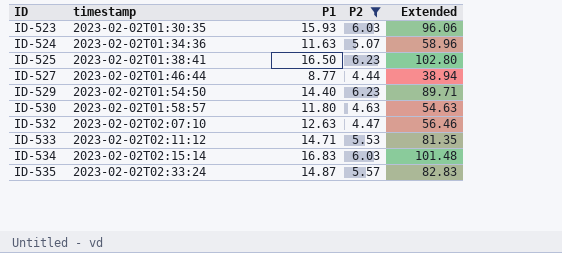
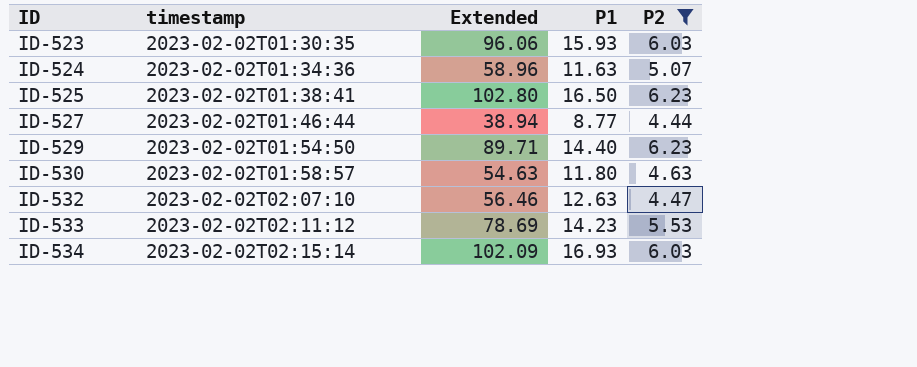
column Extended | position: 5 -> 3
row ID-535: 2023-02-02T02:33:24 | 14.87 | 5.57 | 82.83 -> none
ID-533 | Extended: 81.35 -> 78.69
ID-533 | P1: 14.71 -> 14.23
ID-534 | Extended: 101.48 -> 102.09
ID-534 | P1: 16.83 -> 16.93

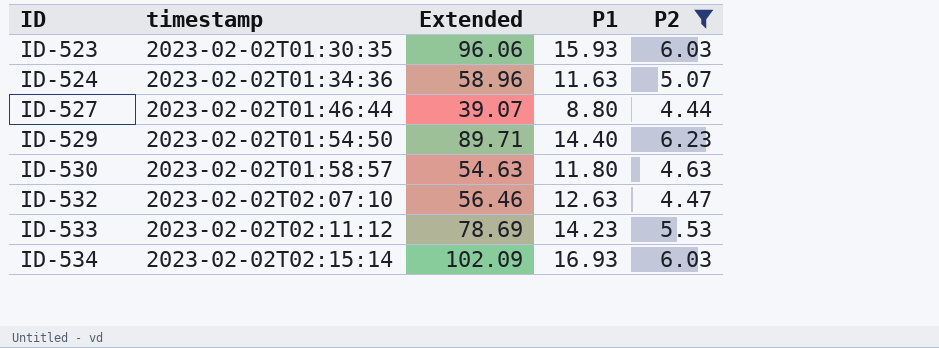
row ID-525: 2023-02-02T01:38:41 | 102.80 | 16.50 | 6.23 -> none
ID-527 | Extended: 38.94 -> 39.07
ID-527 | P1: 8.77 -> 8.80

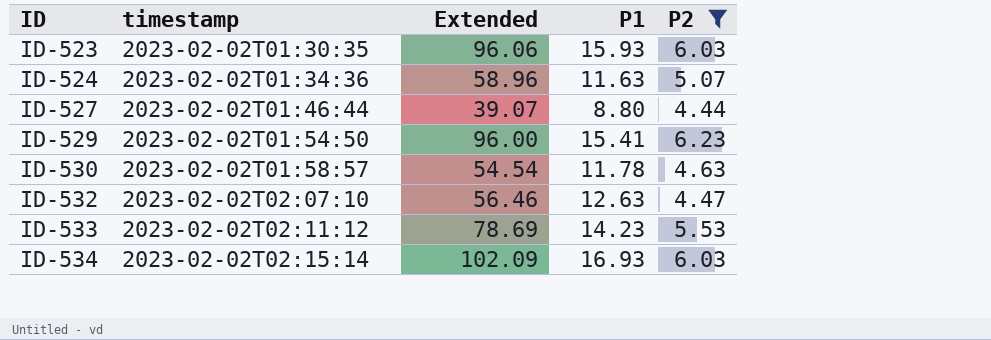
ID-529 | Extended: 89.71 -> 96.00
ID-529 | P1: 14.40 -> 15.41
ID-530 | Extended: 54.63 -> 54.54
ID-530 | P1: 11.80 -> 11.78

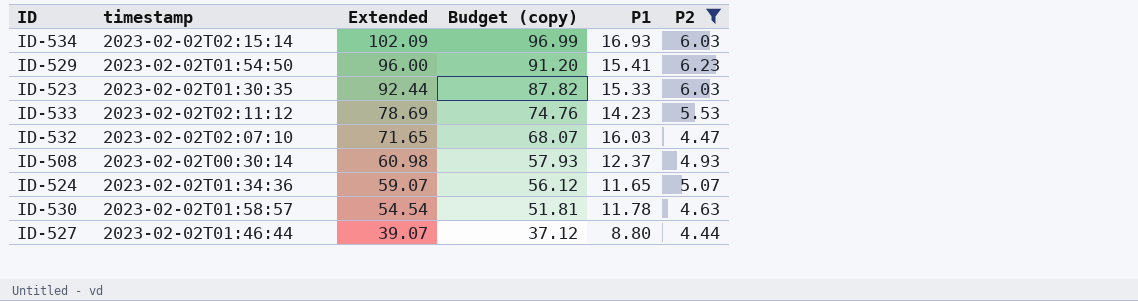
row order: ID ascending -> Extended descending
column Budget (copy) | formula: none -> [Extended] * 0.95
ID-523 | Extended: 96.06 -> 92.44
ID-523 | P1: 15.93 -> 15.33
ID-532 | Extended: 56.46 -> 71.65
ID-532 | P1: 12.63 -> 16.03
row ID-508: none -> 2023-02-02T00:30:14 | 60.98 | 57.93 | 12.37 | 4.93
ID-524 | Extended: 58.96 -> 59.07
ID-524 | P1: 11.63 -> 11.65

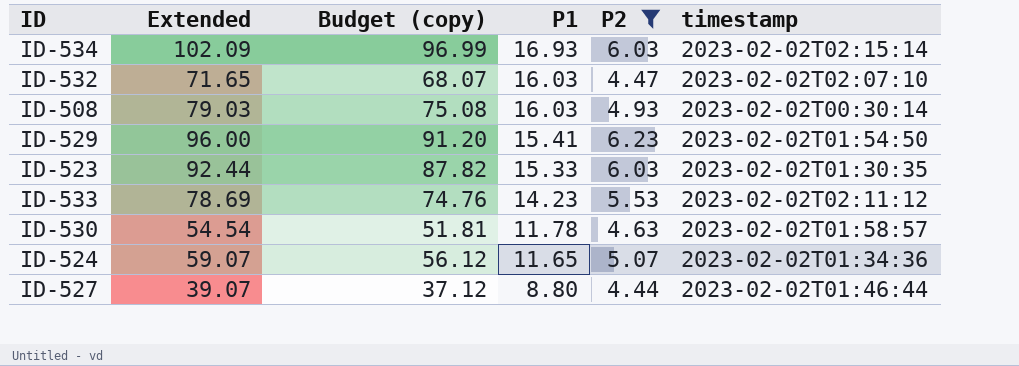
row order: Extended descending -> P1 descending
column timestamp | position: 2 -> 6
ID-508 | Extended: 60.98 -> 79.03
ID-508 | Budget (copy): 57.93 -> 75.08
ID-508 | P1: 12.37 -> 16.03

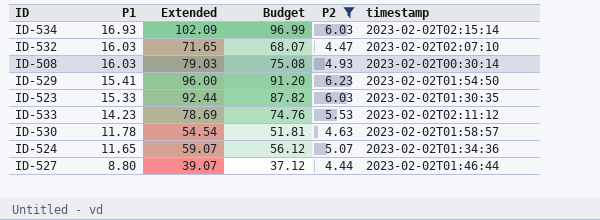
column P1 | position: 4 -> 2
column name: Budget (copy) -> Budget

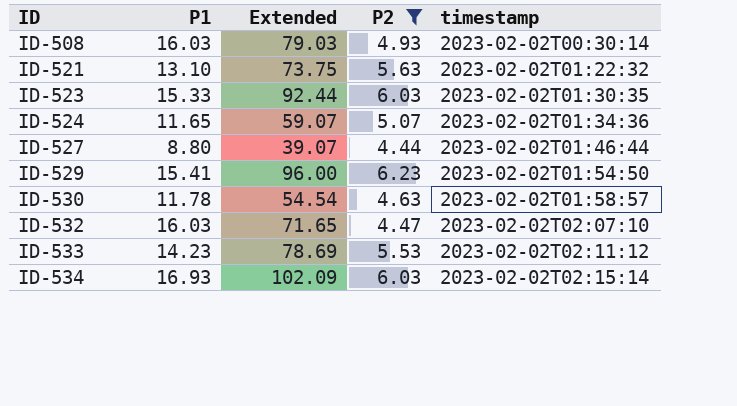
row order: P1 descending -> ID ascending
column Budget | formula: [Extended] * 0.95 -> none
row ID-521: none -> 13.10 | 73.75 | 5.63 | 2023-02-02T01:22:32

